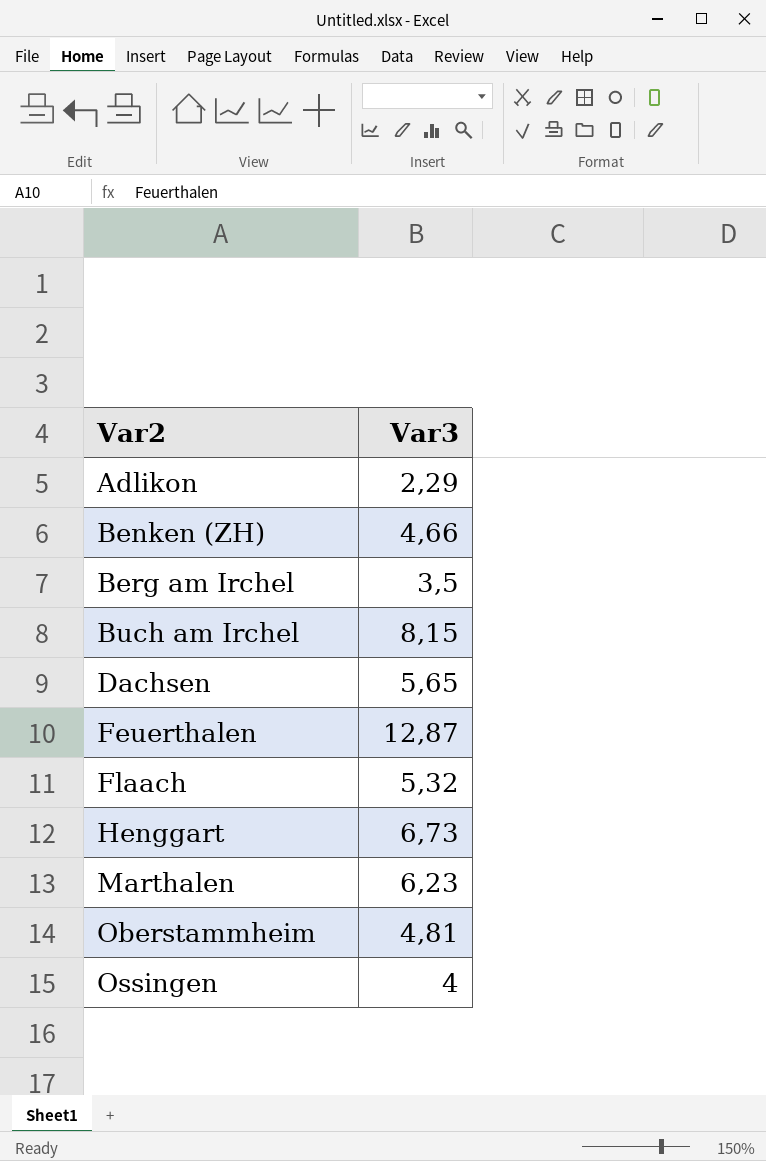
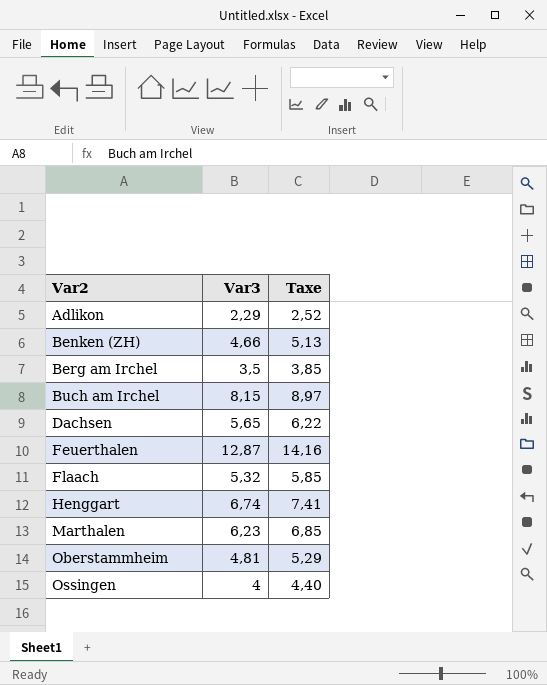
column Taxe | formula: none -> [Var3] * 1,1
Henggart | Var3: 6,73 -> 6,74

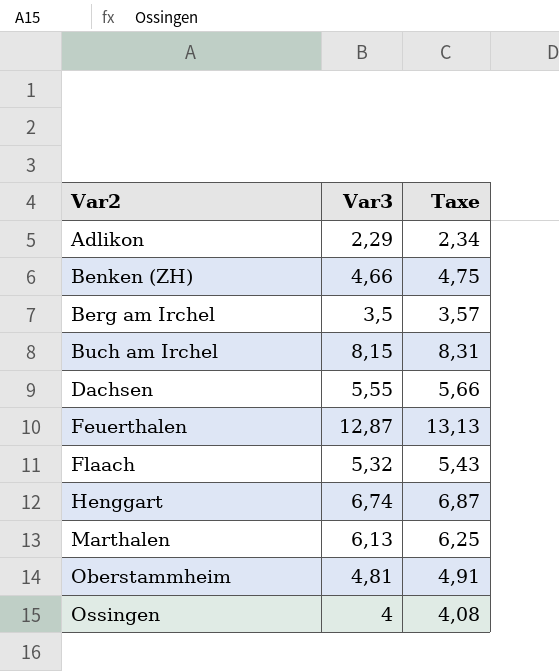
column Taxe | formula: [Var3] * 1,1 -> [Var3] * 1,02
Dachsen | Var3: 5,65 -> 5,55
Marthalen | Var3: 6,23 -> 6,13

